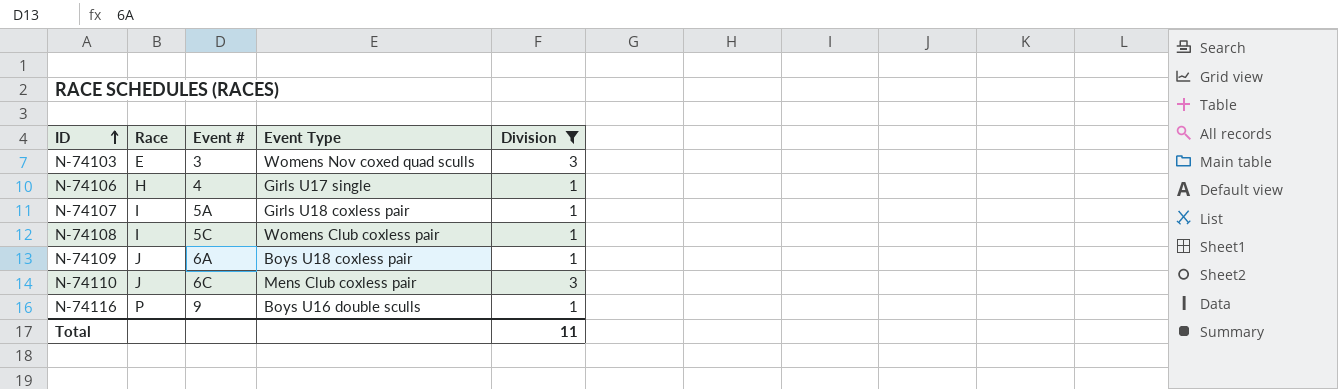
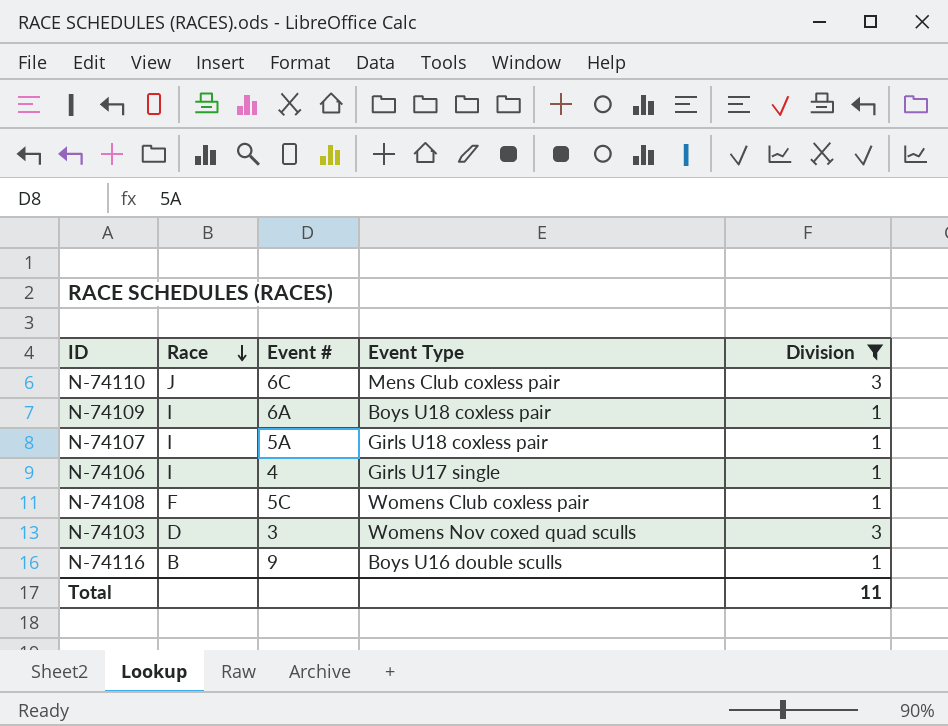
row order: ID ascending -> Race descending
N-74109 | Race: J -> I
N-74106 | Race: H -> I
N-74108 | Race: I -> F
N-74103 | Race: E -> D
N-74116 | Race: P -> B

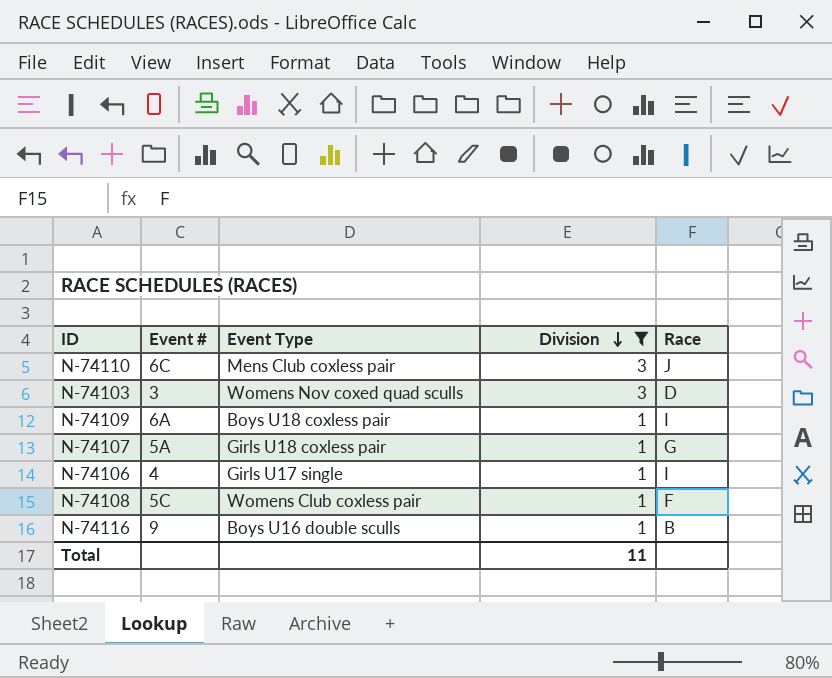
row order: Race descending -> Division descending
column Race | position: 2 -> 5
N-74107 | Race: I -> G

